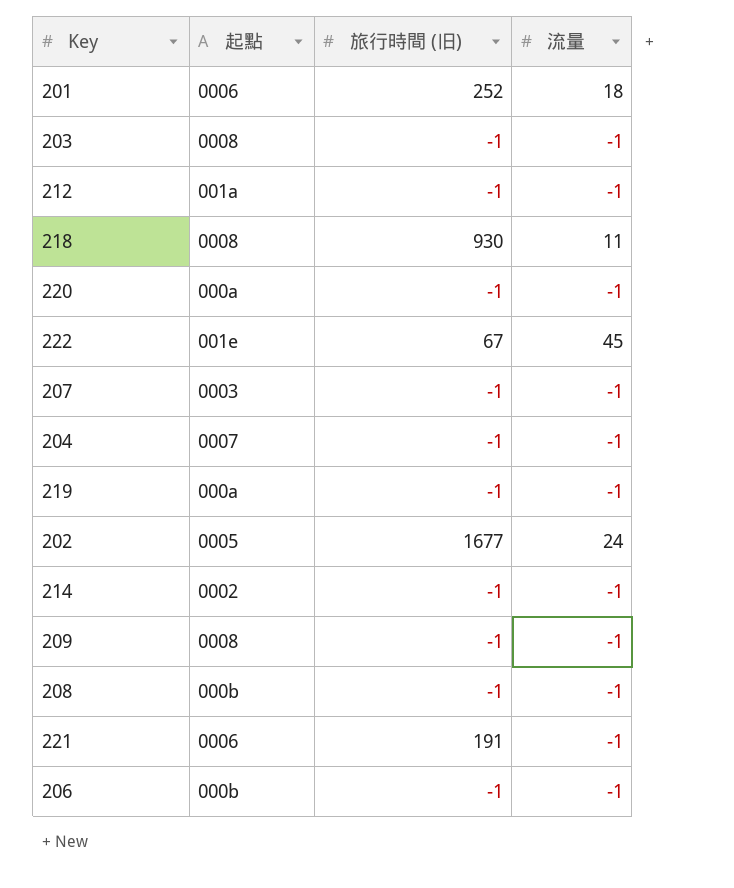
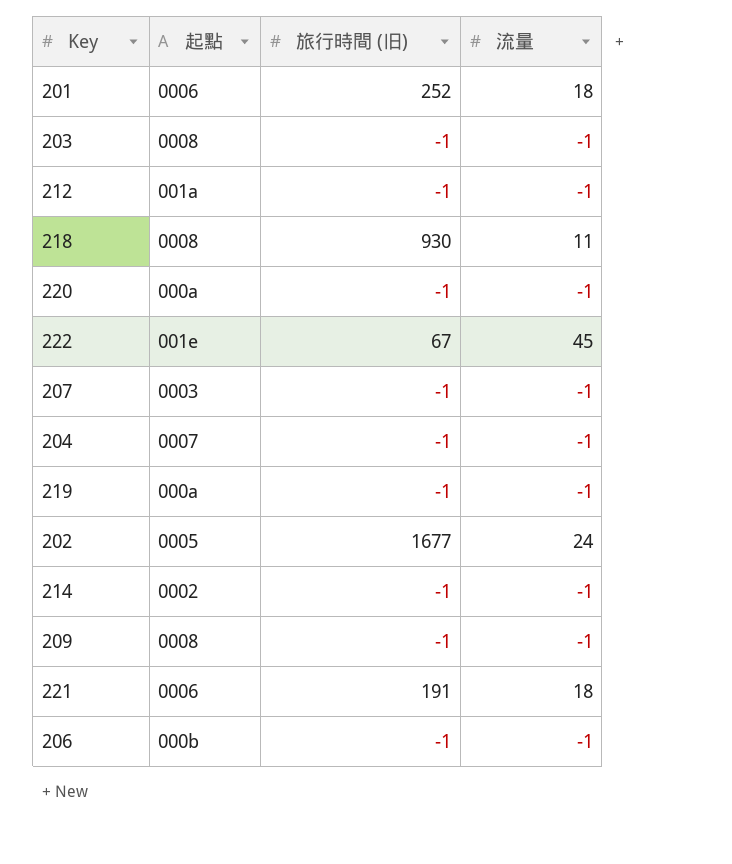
row 208: 000b | -1 | -1 -> none
221 | 流量: -1 -> 18

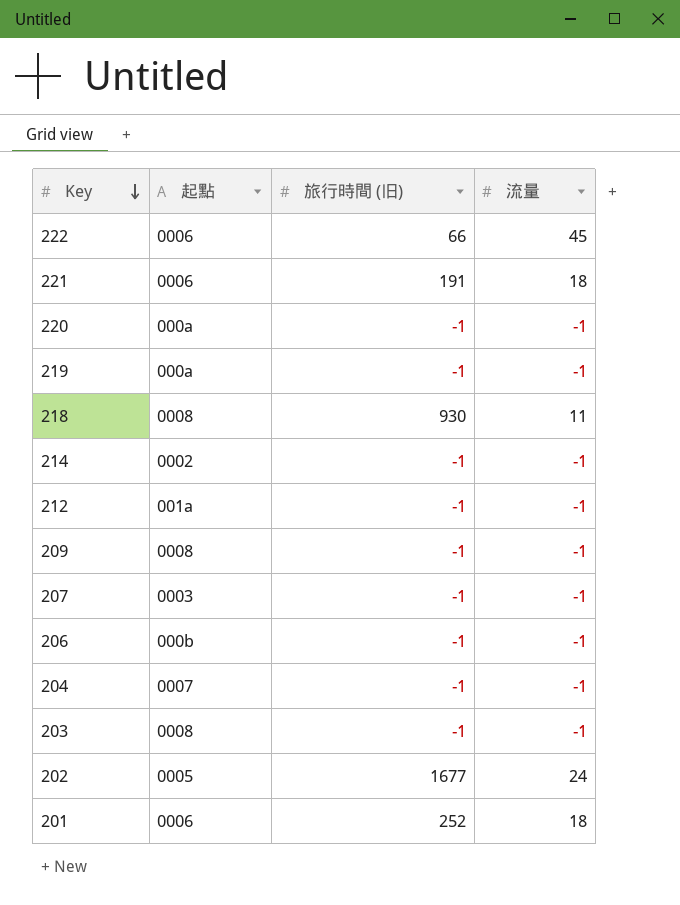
row order: none -> Key descending
222 | 起點: 001e -> 0006
222 | 旅行時間 (旧): 67 -> 66

